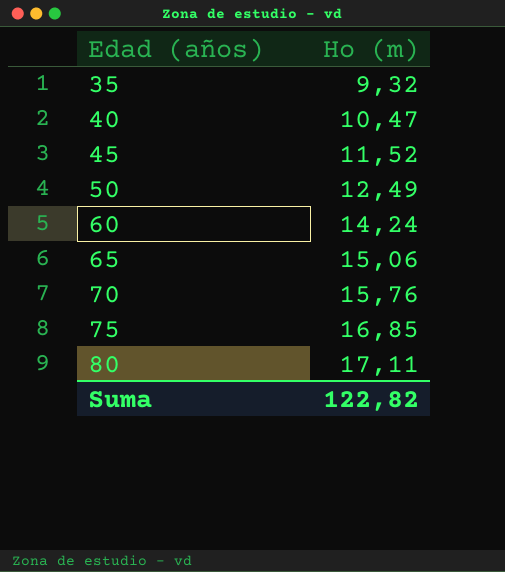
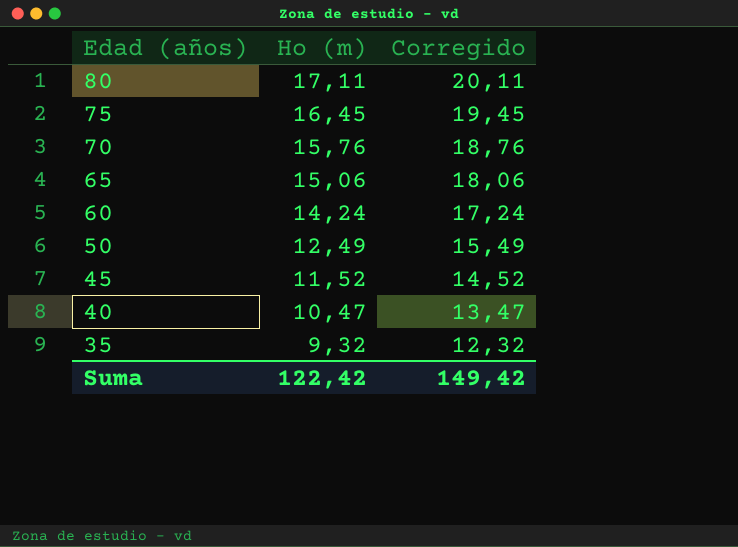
row order: Edad (años) ascending -> Edad (años) descending
column Corregido | formula: none -> [Ho (m)] + 3
75 | Ho (m): 16,85 -> 16,45
Suma | Ho (m): 122,82 -> 122,42

